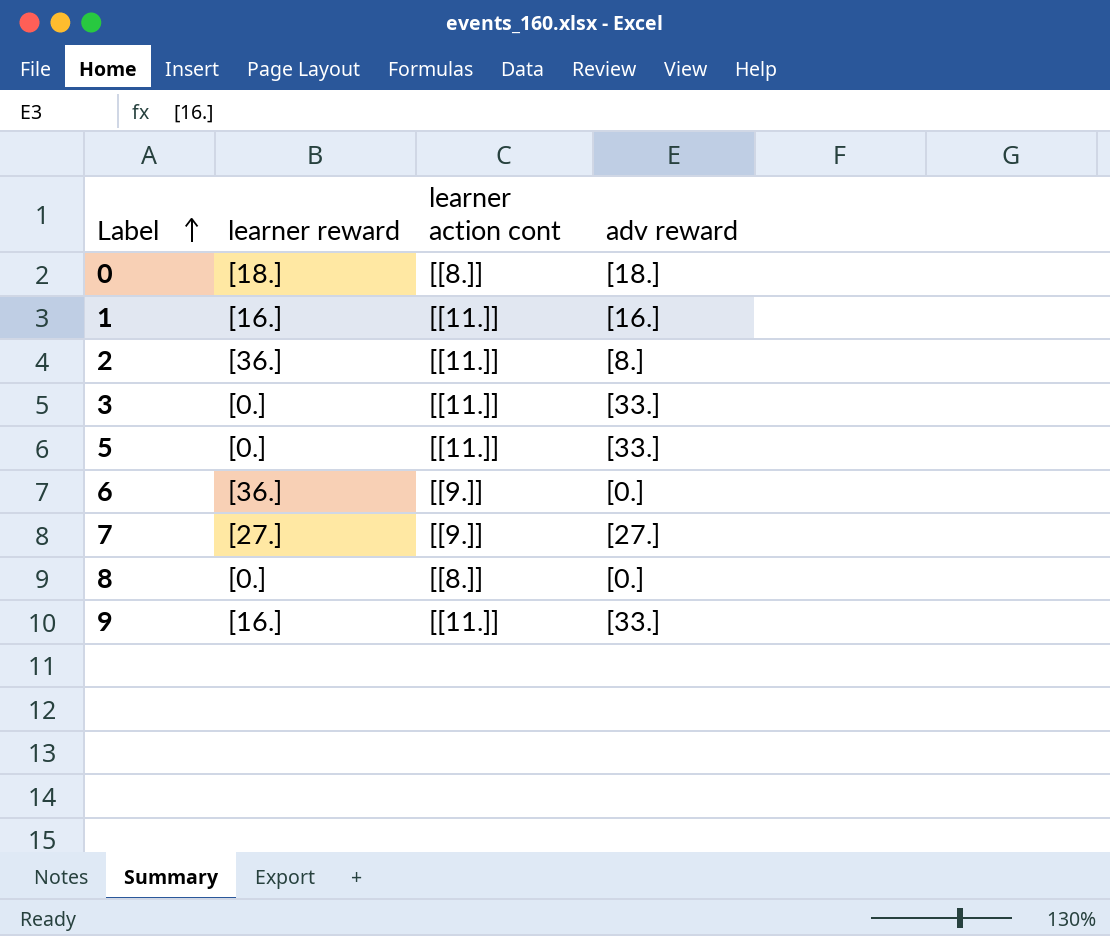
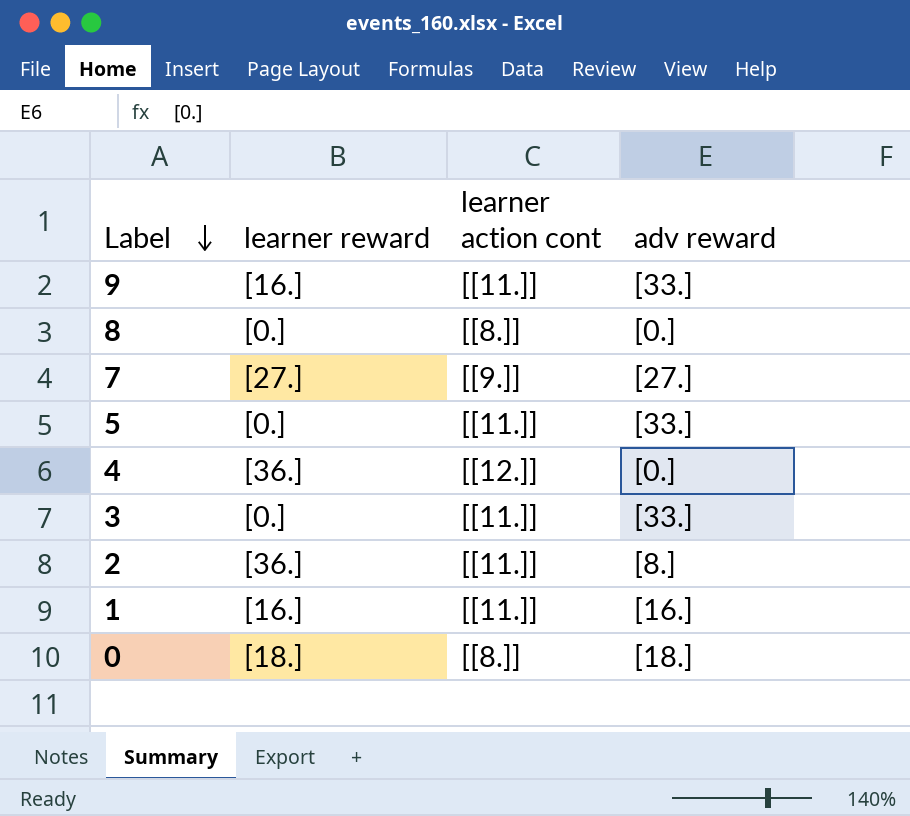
row order: Label ascending -> Label descending
row 6: [36.] | [[9.]] | [0.] -> none
row 4: none -> [36.] | [[12.]] | [0.]

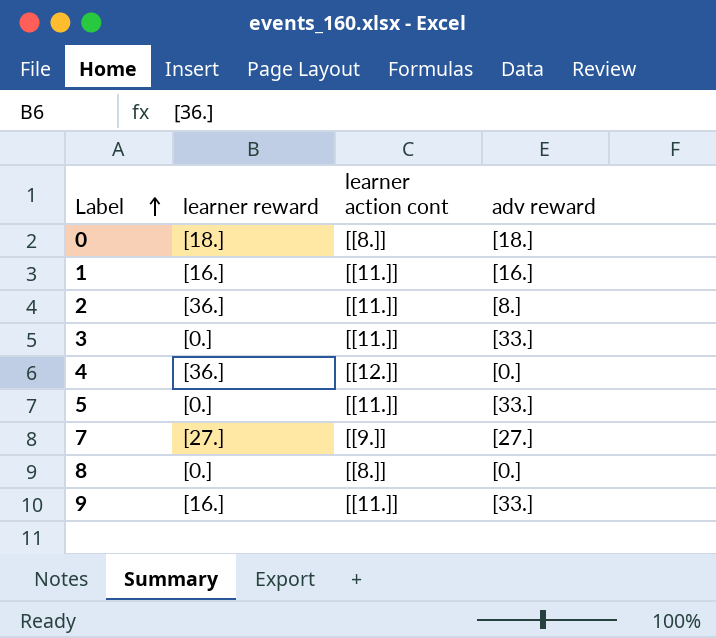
row order: Label descending -> Label ascending

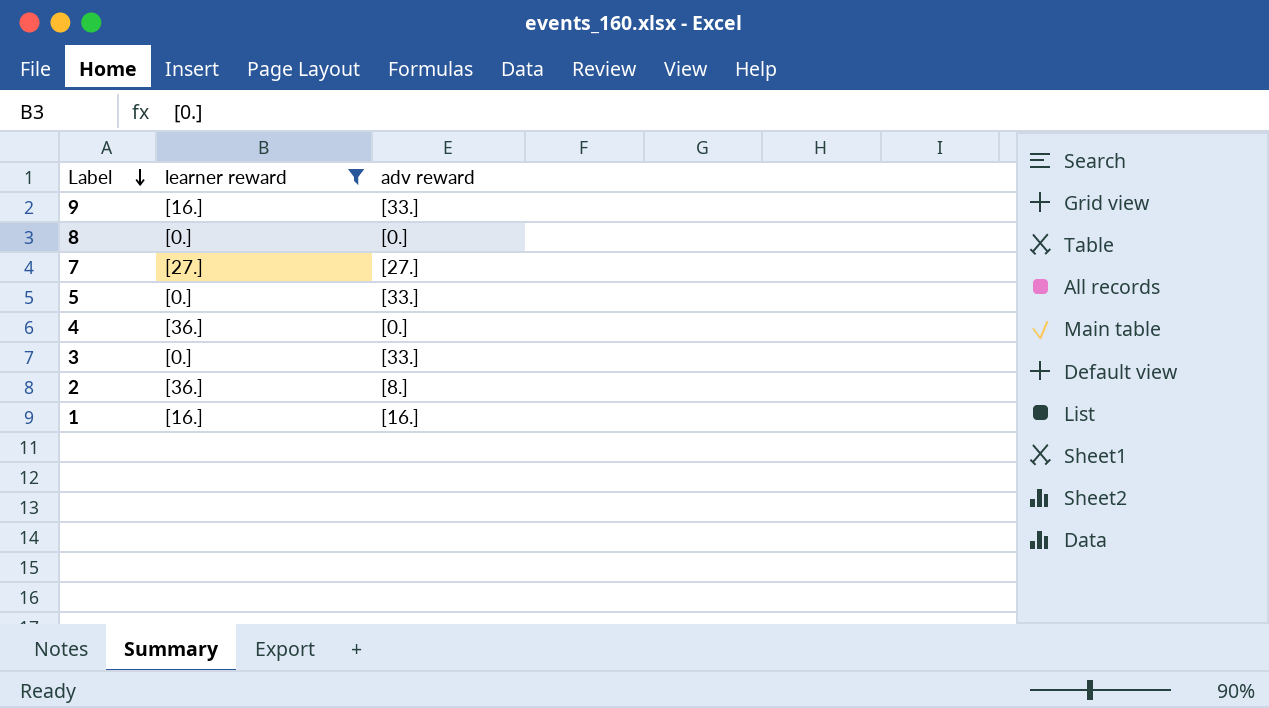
filter: none -> learner reward != [18.]
row order: Label ascending -> Label descending
column learner action cont | position: 3 -> none

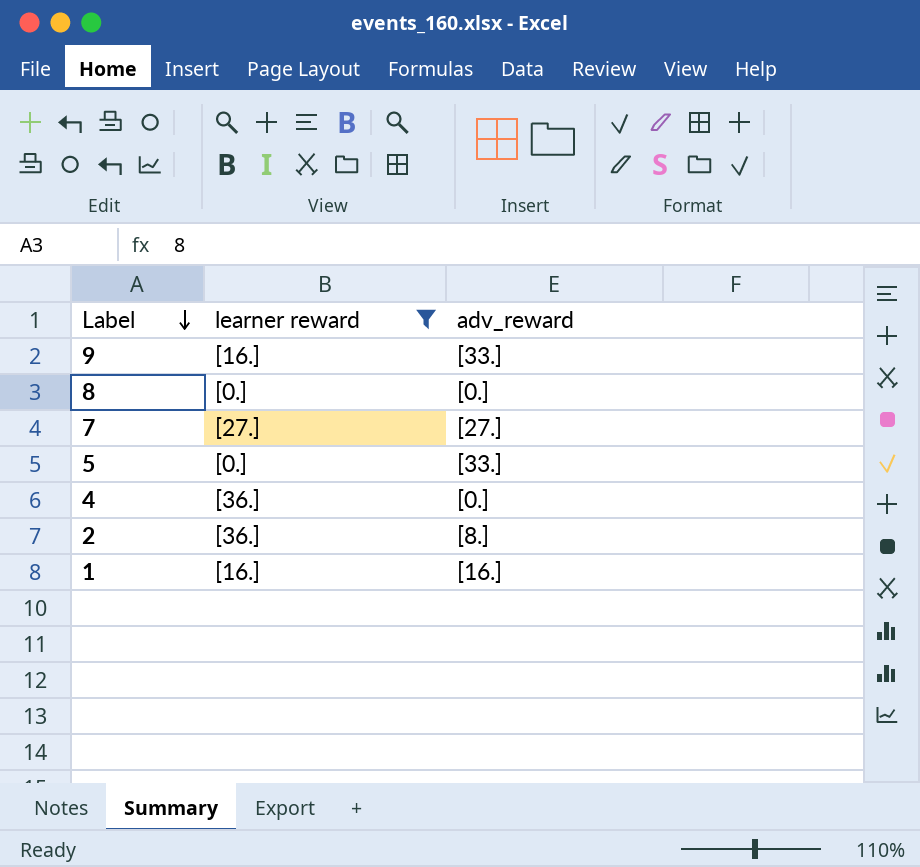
column name: adv reward -> adv_reward
row 3: [0.] | [33.] -> none

